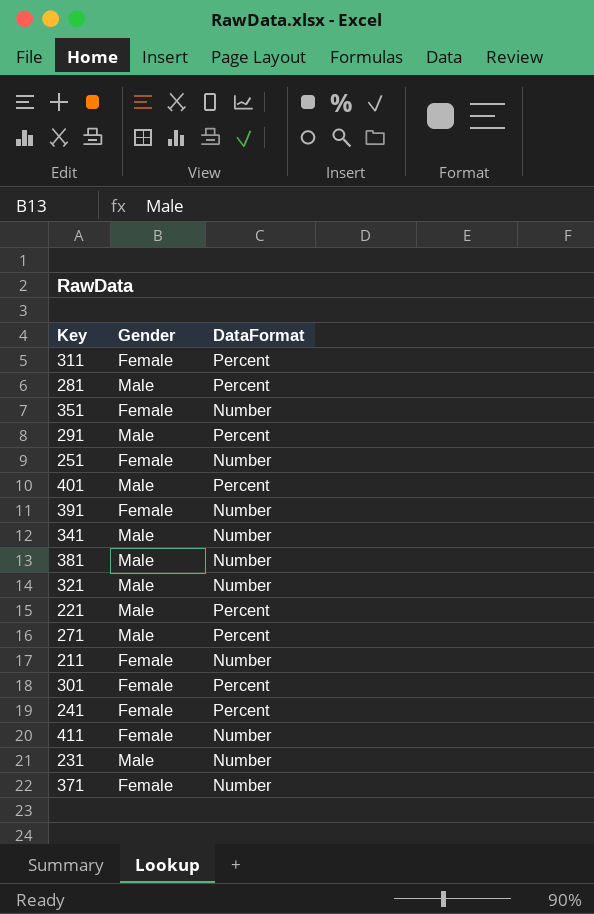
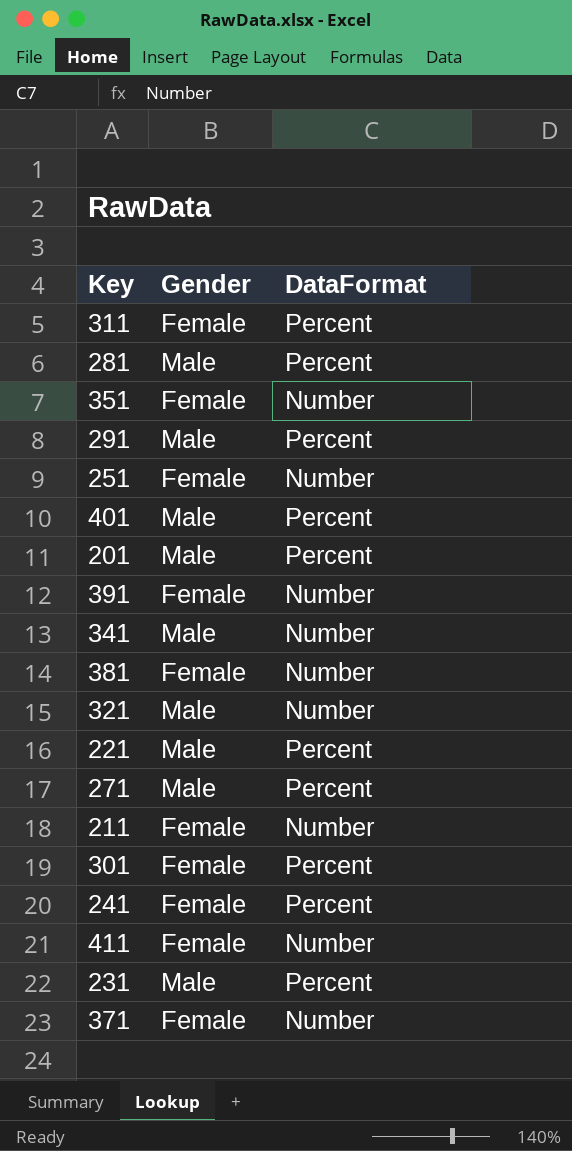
row 201: none -> Male | Percent
381 | Gender: Male -> Female
231 | DataFormat: Number -> Percent

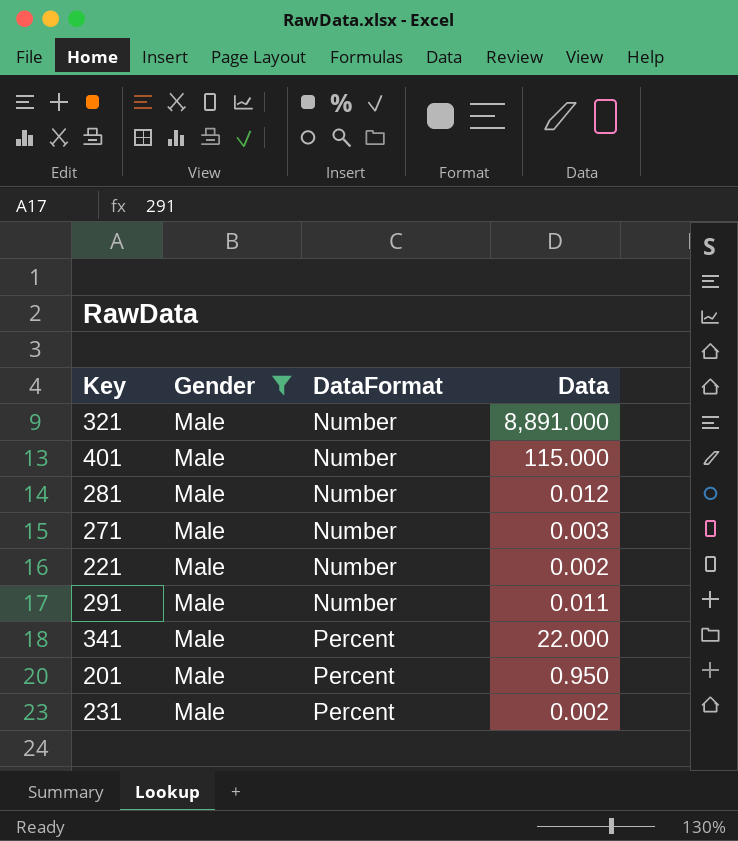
filter: none -> Gender = Male
row order: none -> DataFormat ascending
column Data | position: none -> 4
401 | DataFormat: Percent -> Number
281 | DataFormat: Percent -> Number
271 | DataFormat: Percent -> Number
221 | DataFormat: Percent -> Number
291 | DataFormat: Percent -> Number
341 | DataFormat: Number -> Percent

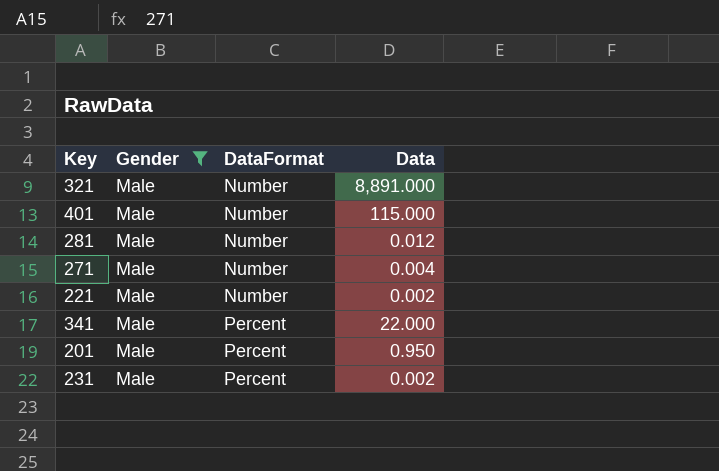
row 291: Male | Number | 0.011 -> none
271 | Data: 0.003 -> 0.004

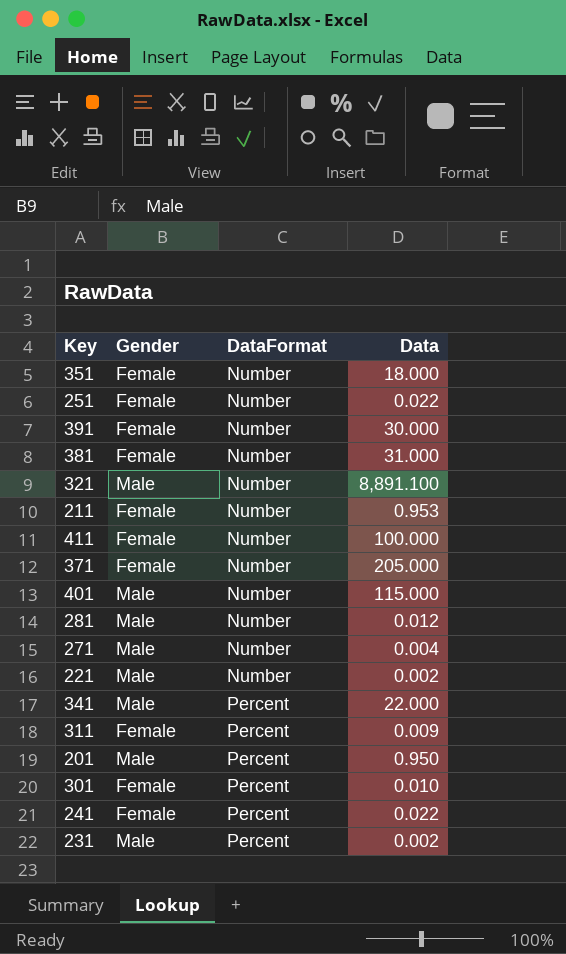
filter: Gender = Male -> none
321 | Data: 8,891.000 -> 8,891.100

